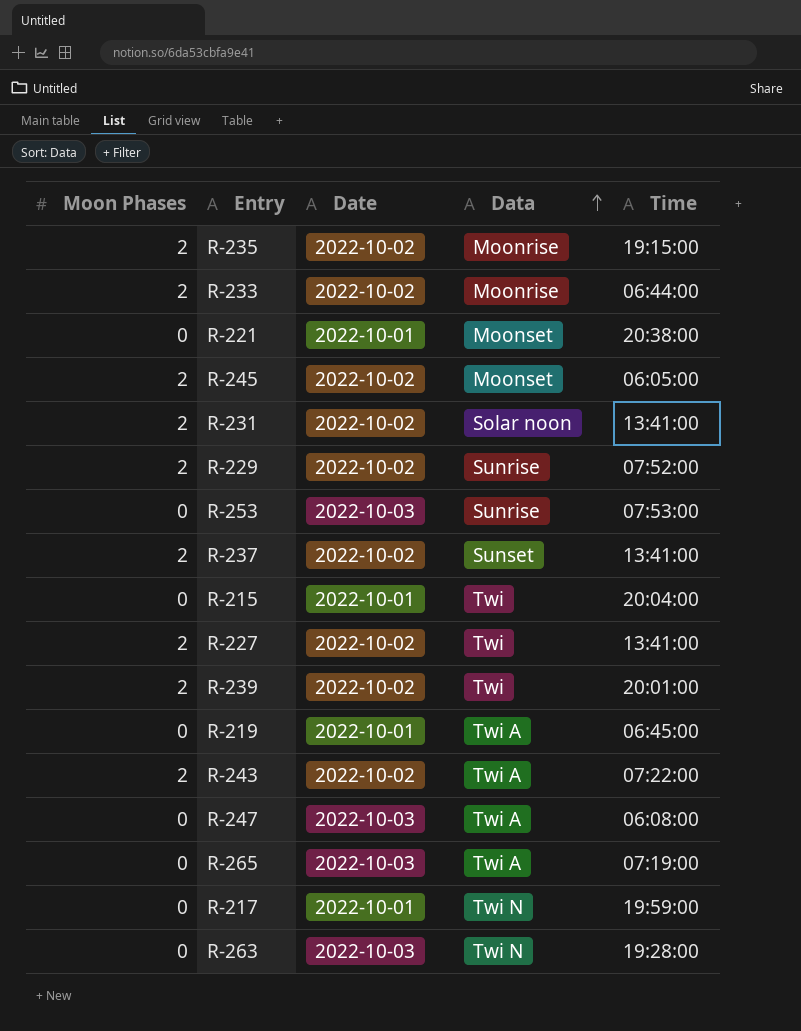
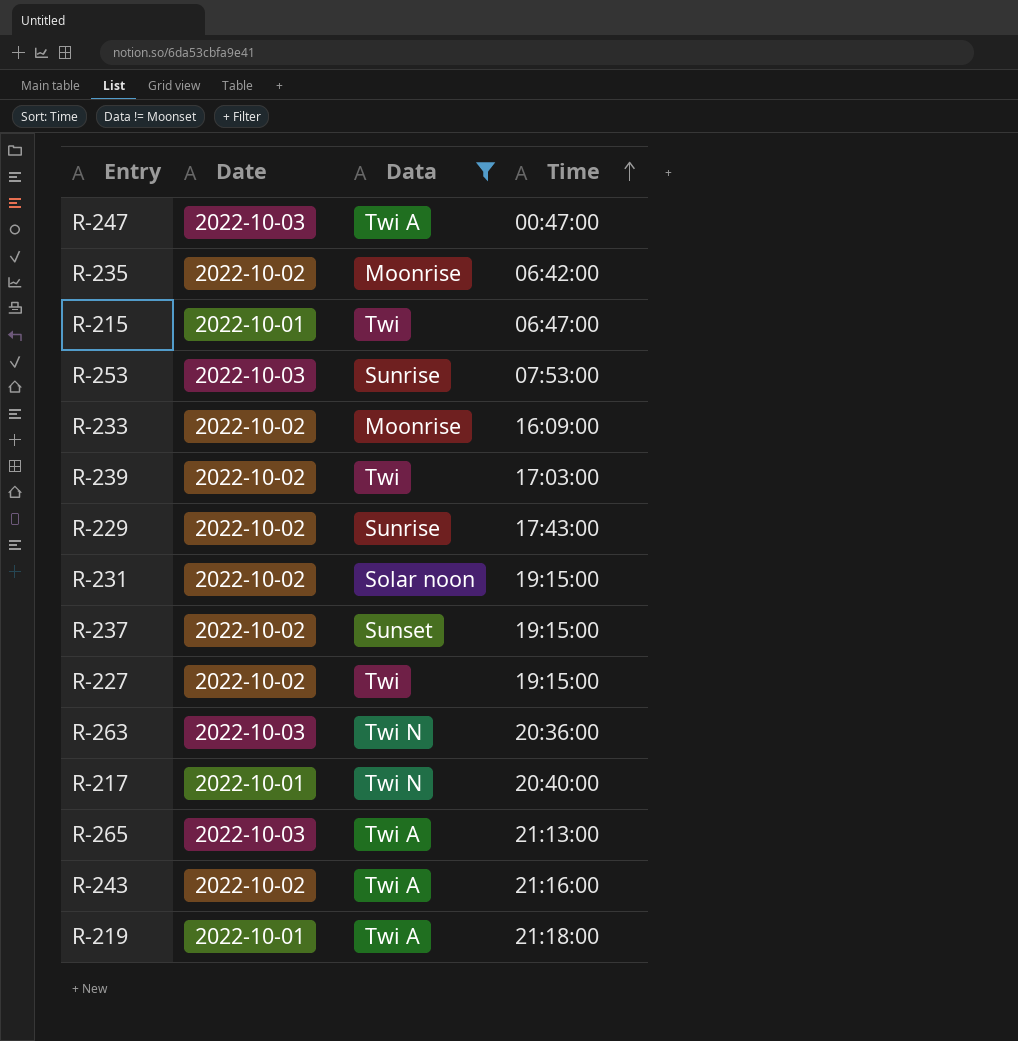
filter: none -> Data != Moonset
row order: Data ascending -> Time ascending
column Moon Phases | position: 1 -> none
R-247 | Time: 06:08:00 -> 00:47:00
R-235 | Time: 19:15:00 -> 06:42:00
R-215 | Time: 20:04:00 -> 06:47:00
R-233 | Time: 06:44:00 -> 16:09:00
R-239 | Time: 20:01:00 -> 17:03:00
R-229 | Time: 07:52:00 -> 17:43:00
R-231 | Time: 13:41:00 -> 19:15:00
R-237 | Time: 13:41:00 -> 19:15:00
R-227 | Time: 13:41:00 -> 19:15:00
R-263 | Time: 19:28:00 -> 20:36:00
R-217 | Time: 19:59:00 -> 20:40:00
R-265 | Time: 07:19:00 -> 21:13:00
R-243 | Time: 07:22:00 -> 21:16:00
R-219 | Time: 06:45:00 -> 21:18:00

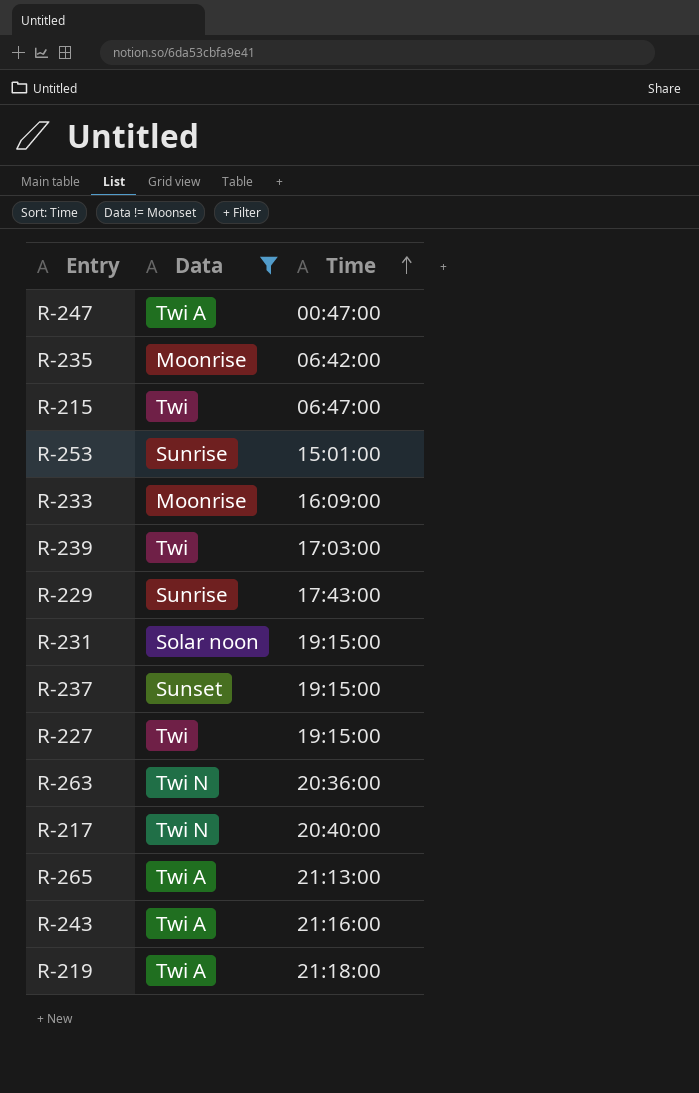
column Date | position: 2 -> none
R-253 | Time: 07:53:00 -> 15:01:00

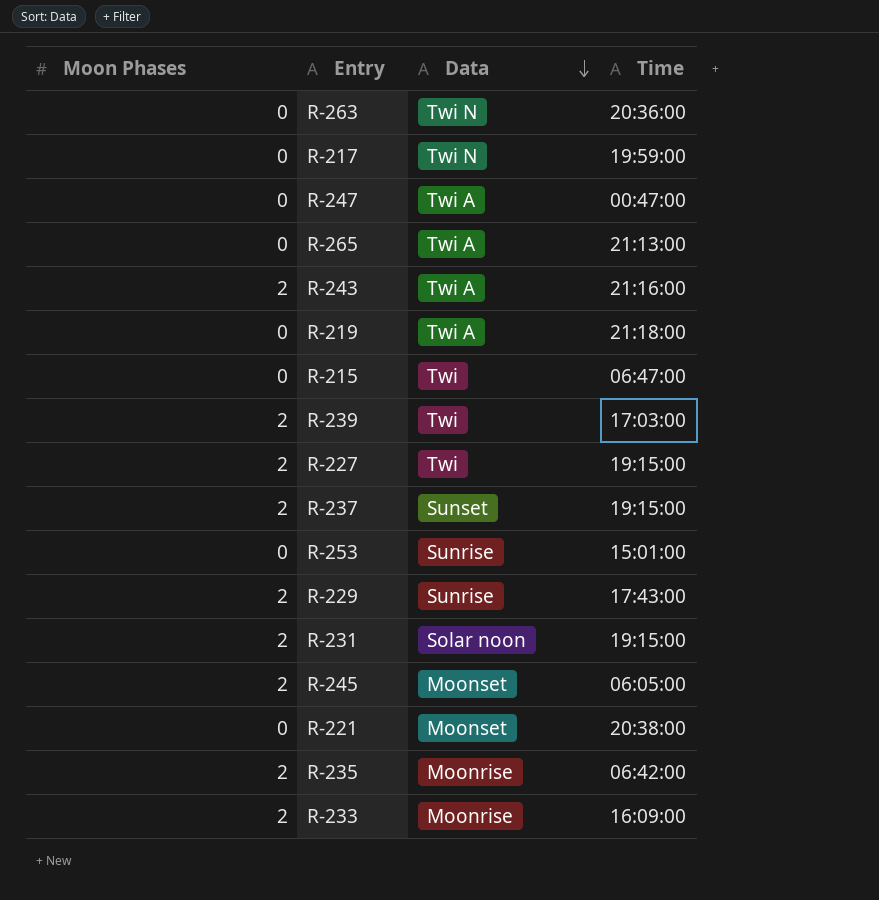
filter: Data != Moonset -> none
row order: Time ascending -> Data descending
column Moon Phases | position: none -> 1
R-217 | Time: 20:40:00 -> 19:59:00

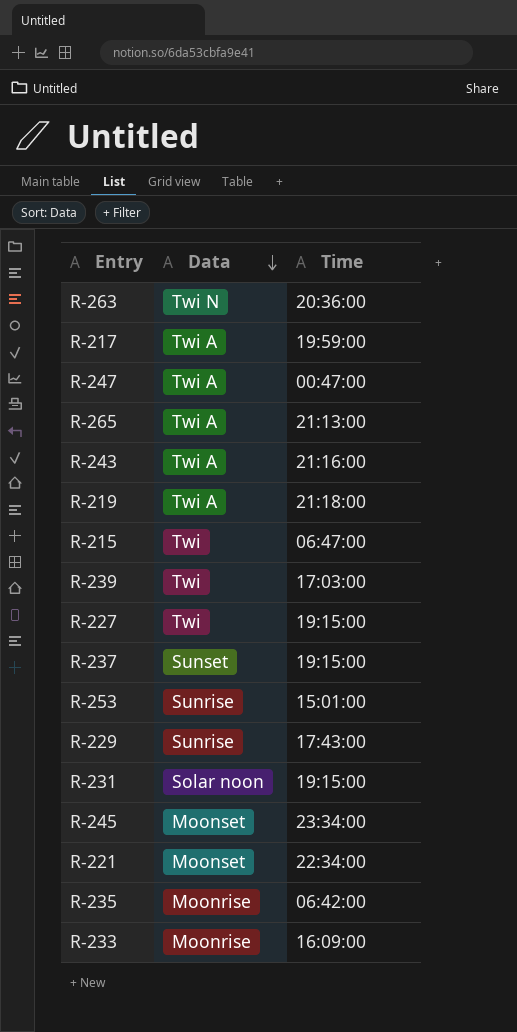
column Moon Phases | position: 1 -> none
R-217 | Data: Twi N -> Twi A
R-245 | Time: 06:05:00 -> 23:34:00
R-221 | Time: 20:38:00 -> 22:34:00

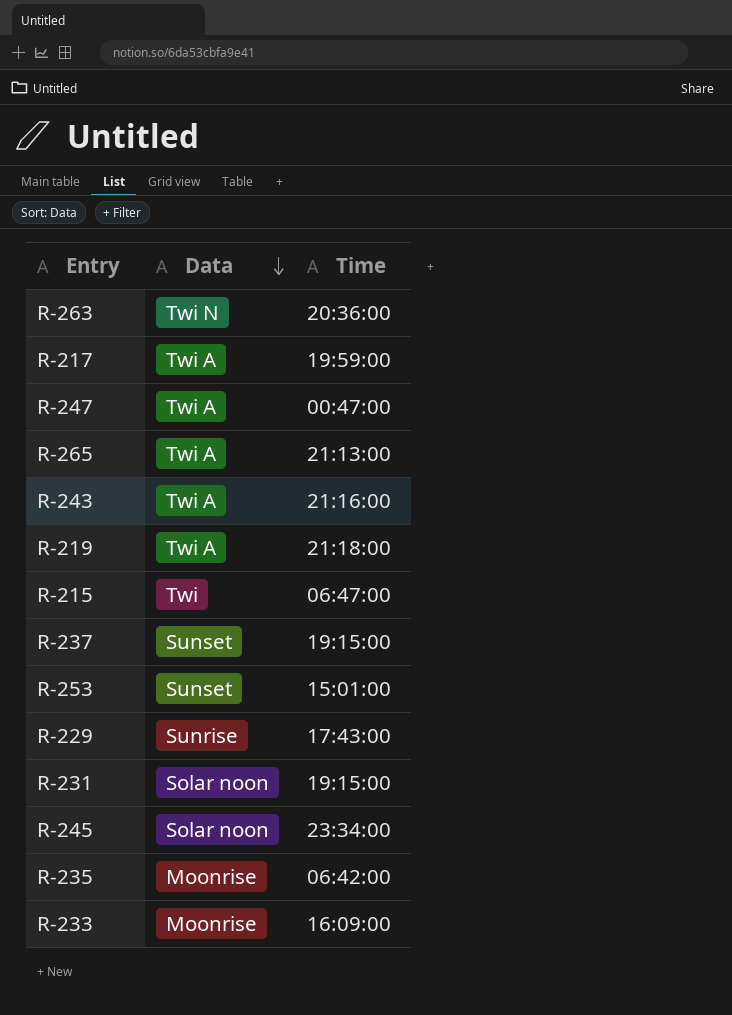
row R-239: Twi | 17:03:00 -> none
row R-227: Twi | 19:15:00 -> none
row R-221: Moonset | 22:34:00 -> none
R-253 | Data: Sunrise -> Sunset
R-245 | Data: Moonset -> Solar noon

